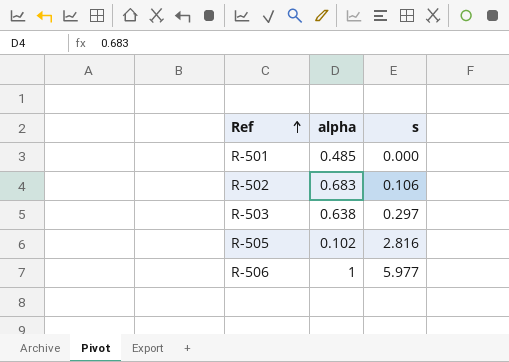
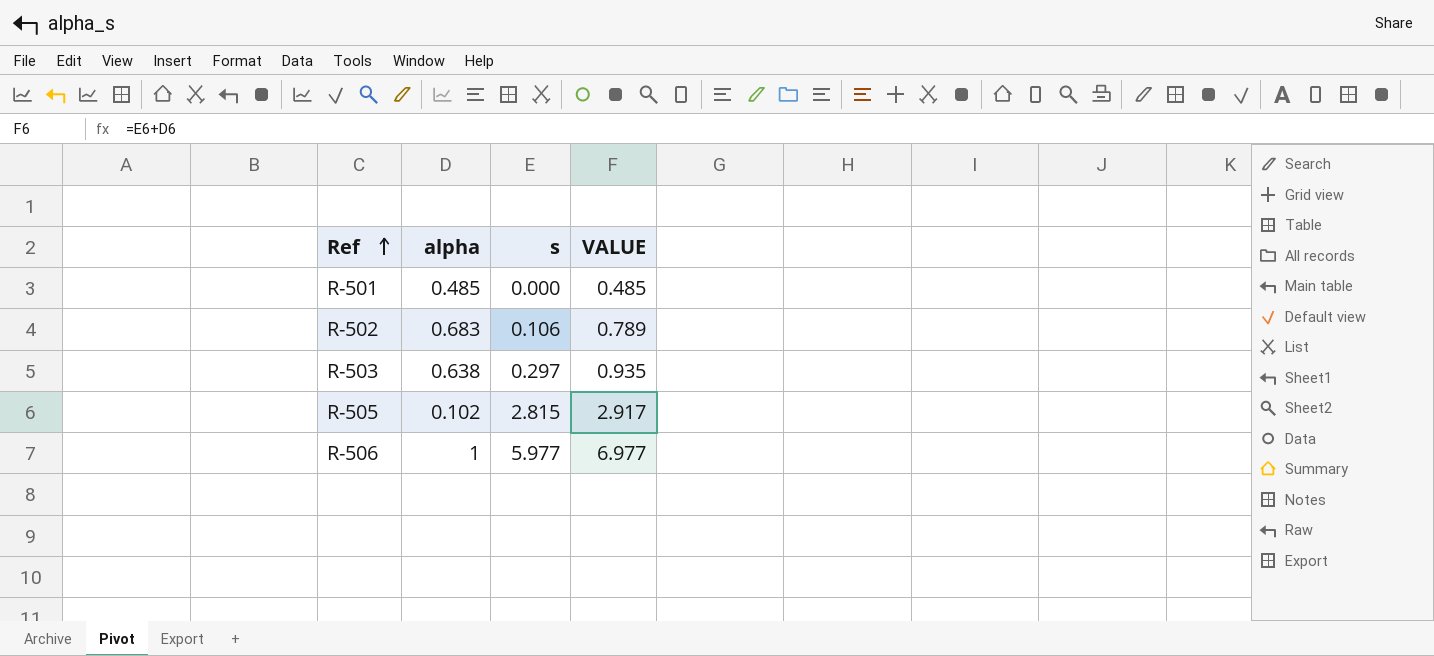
column VALUE | formula: none -> [alpha] + [s]
R-505 | s: 2.816 -> 2.815

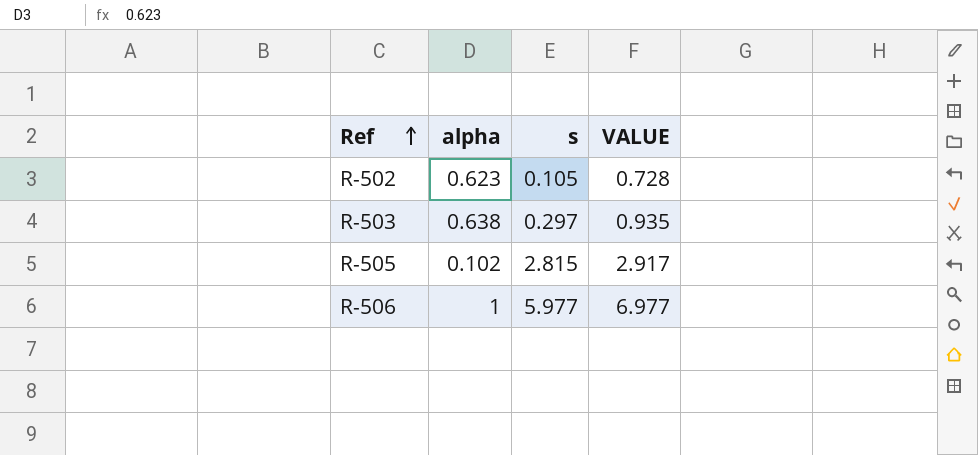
row R-501: 0.485 | 0.000 | 0.485 -> none
R-502 | alpha: 0.683 -> 0.623
R-502 | s: 0.106 -> 0.105
R-502 | VALUE: 0.789 -> 0.728

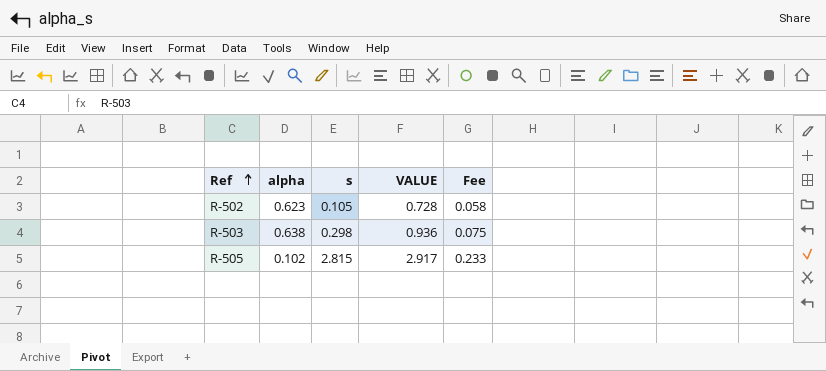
column Fee | formula: none -> [VALUE] * 0.08
row R-506: 1 | 5.977 | 6.977 -> none
R-503 | s: 0.297 -> 0.298
R-503 | VALUE: 0.935 -> 0.936

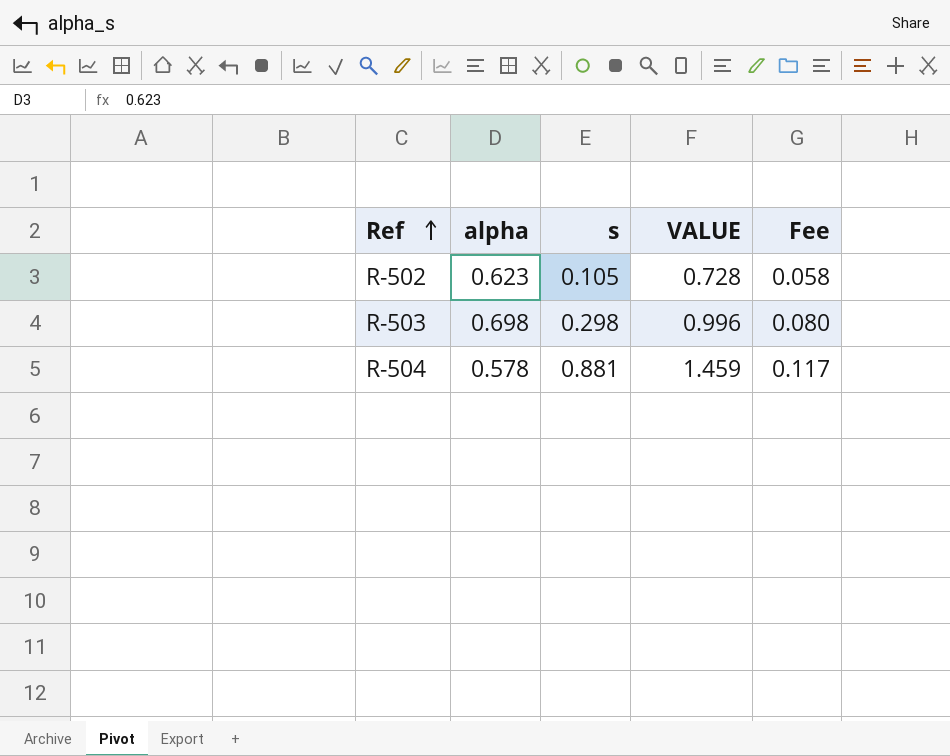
row R-505: 0.102 | 2.815 | 2.917 | 0.233 -> none
R-503 | alpha: 0.638 -> 0.698
R-503 | VALUE: 0.936 -> 0.996
R-503 | Fee: 0.075 -> 0.080
row R-504: none -> 0.578 | 0.881 | 1.459 | 0.117

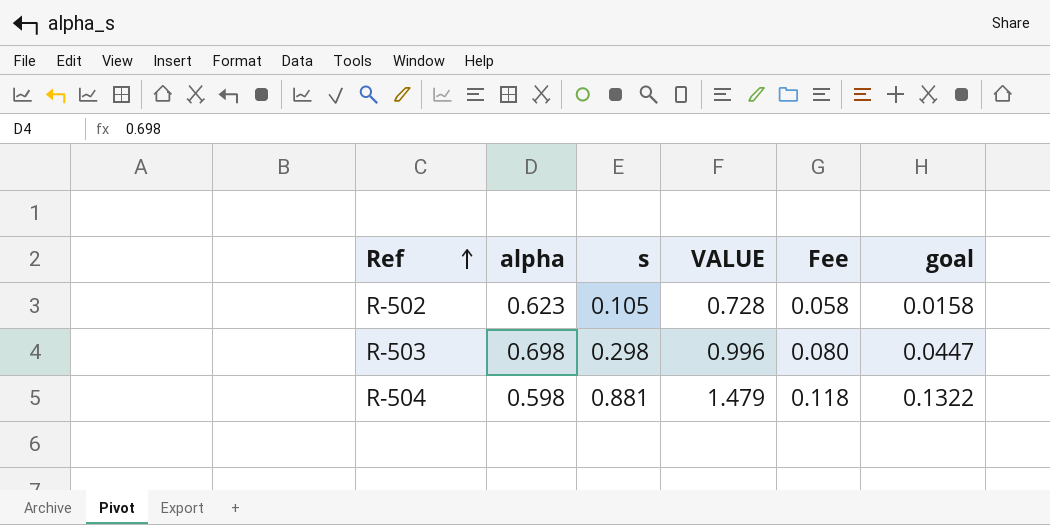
column goal | formula: none -> [s] * 0.15
R-504 | alpha: 0.578 -> 0.598
R-504 | VALUE: 1.459 -> 1.479
R-504 | Fee: 0.117 -> 0.118

